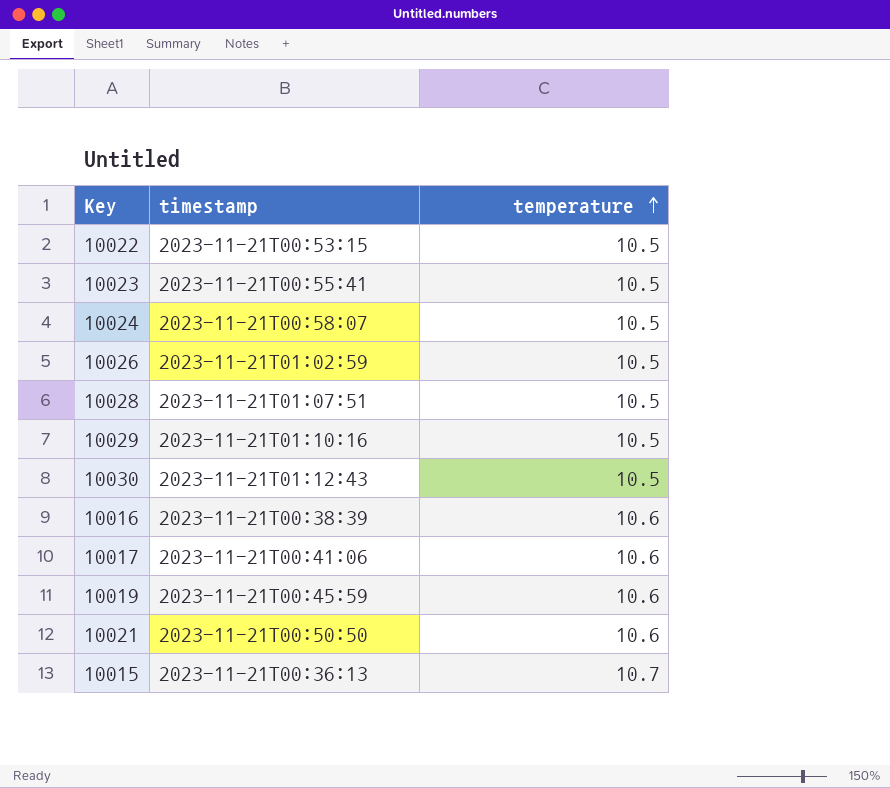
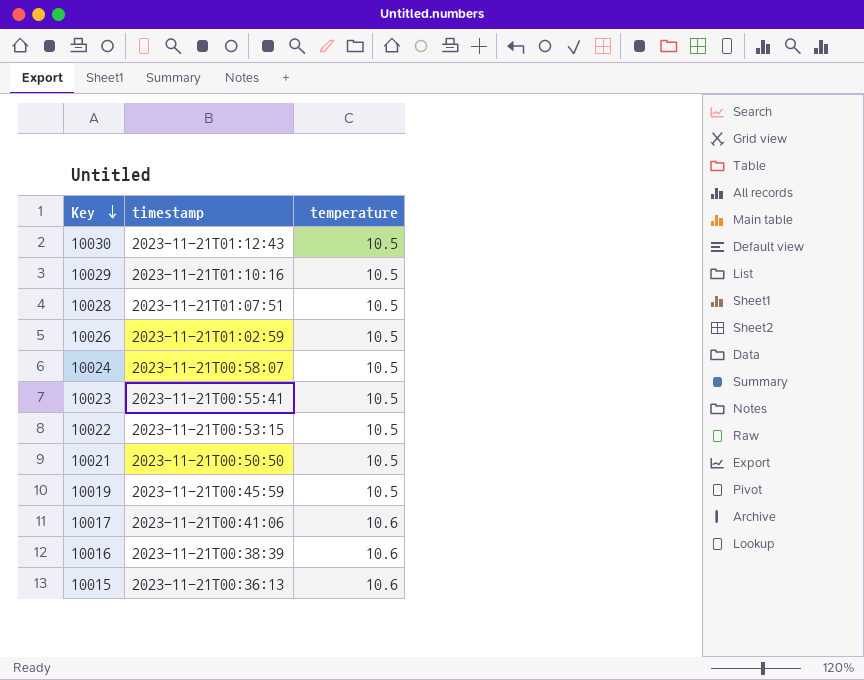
row order: temperature ascending -> Key descending
10021 | temperature: 10.6 -> 10.5
10019 | temperature: 10.6 -> 10.5
10015 | temperature: 10.7 -> 10.6

